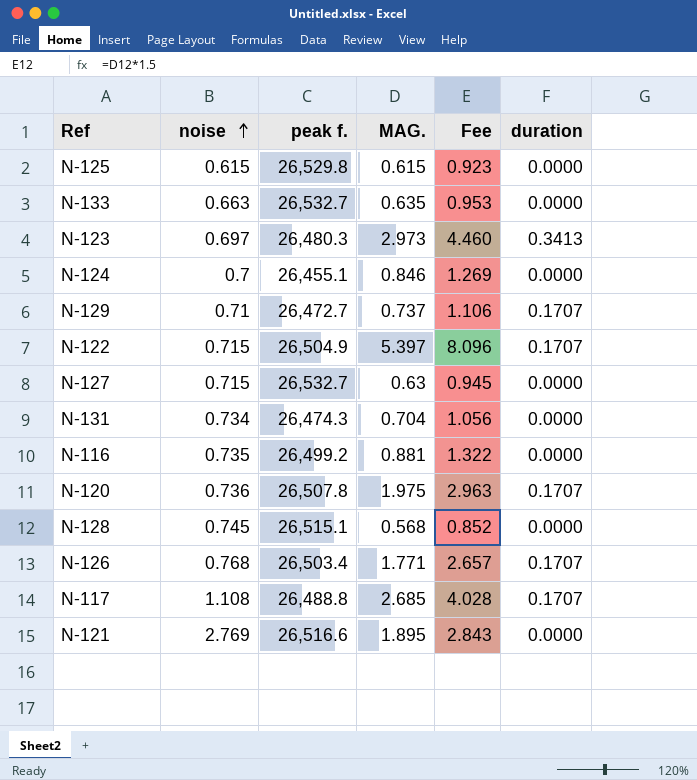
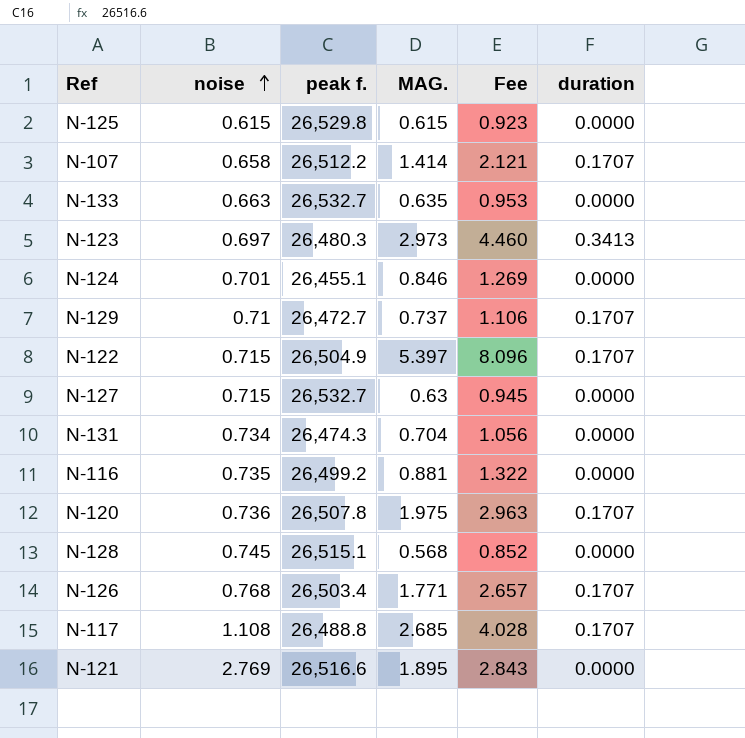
row N-107: none -> 0.658 | 26,512.2 | 1.414 | 2.121 | 0.1707
N-124 | noise: 0.7 -> 0.701

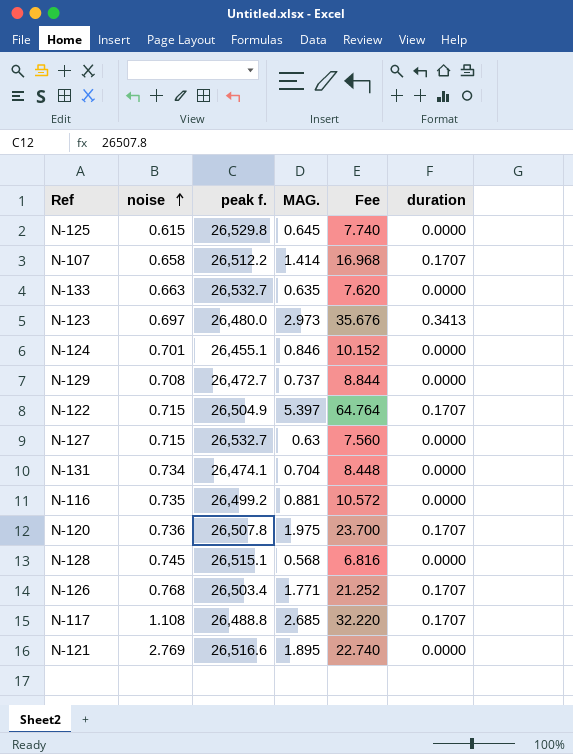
column Fee | formula: [MAG.] * 1.5 -> [MAG.] * 12
N-125 | MAG.: 0.615 -> 0.645
N-123 | peak f.: 26,480.3 -> 26,480.0
N-129 | noise: 0.71 -> 0.708
N-129 | duration: 0.1707 -> 0.0000
N-131 | peak f.: 26,474.3 -> 26,474.1

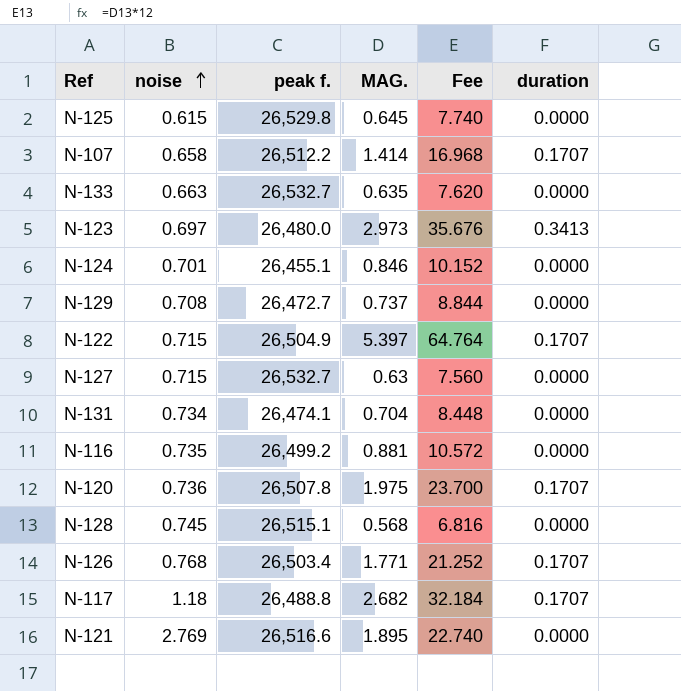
N-117 | noise: 1.108 -> 1.18
N-117 | MAG.: 2.685 -> 2.682
N-117 | Fee: 32.220 -> 32.184

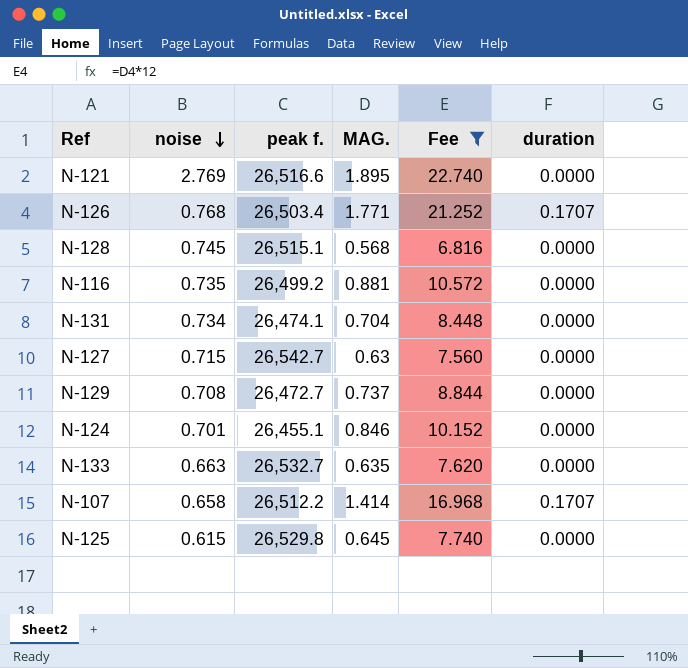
filter: none -> Fee <= 22.740
row order: noise ascending -> noise descending
N-127 | peak f.: 26,532.7 -> 26,542.7

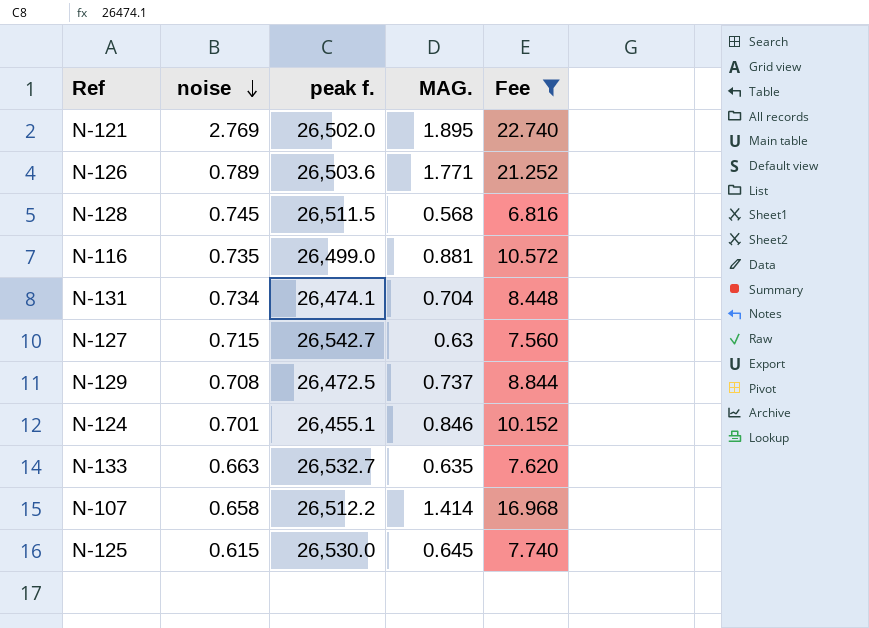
column duration | position: 6 -> none
N-121 | peak f.: 26,516.6 -> 26,502.0
N-126 | noise: 0.768 -> 0.789
N-126 | peak f.: 26,503.4 -> 26,503.6
N-128 | peak f.: 26,515.1 -> 26,511.5
N-116 | peak f.: 26,499.2 -> 26,499.0
N-129 | peak f.: 26,472.7 -> 26,472.5
N-125 | peak f.: 26,529.8 -> 26,530.0

